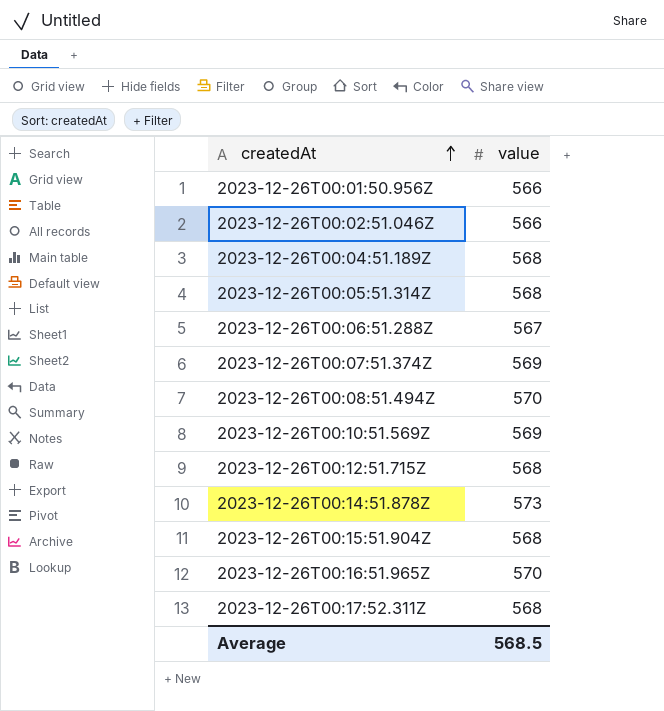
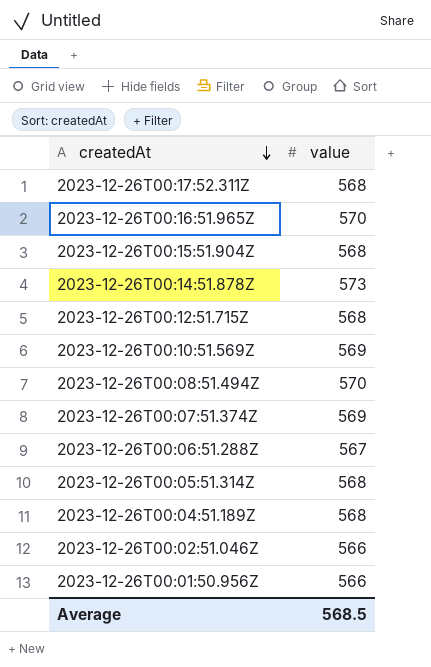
row order: createdAt ascending -> createdAt descending

